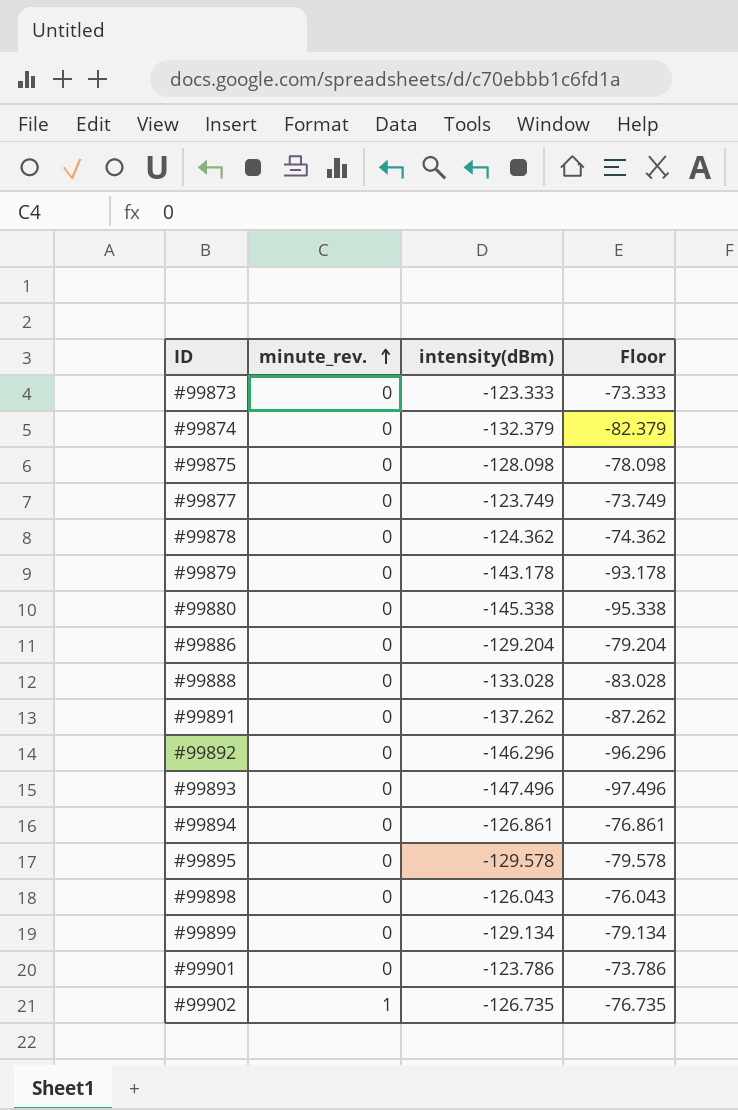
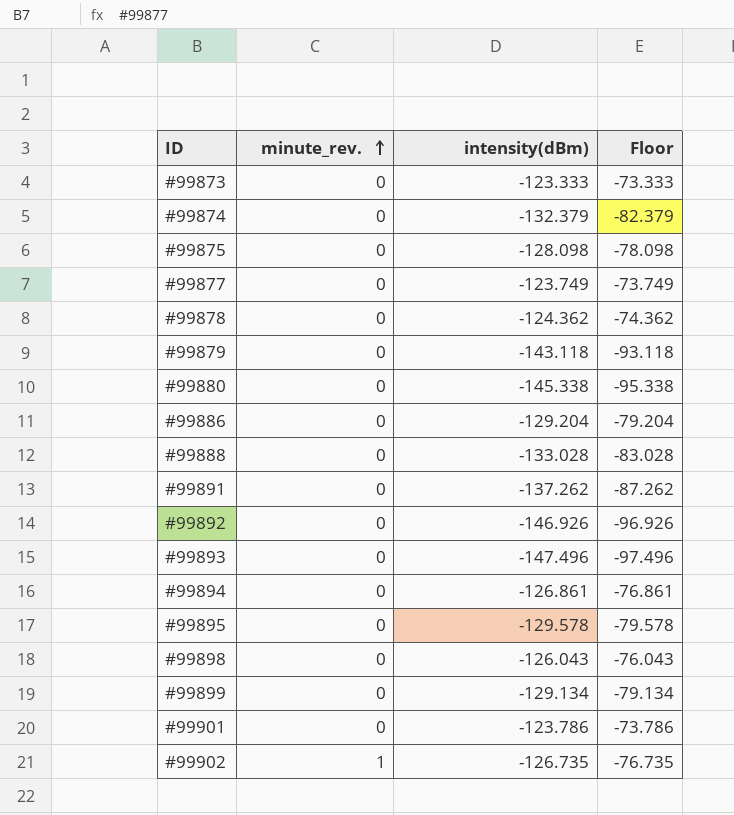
#99879 | intensity(dBm): -143.178 -> -143.118
#99879 | Floor: -93.178 -> -93.118
#99892 | intensity(dBm): -146.296 -> -146.926
#99892 | Floor: -96.296 -> -96.926

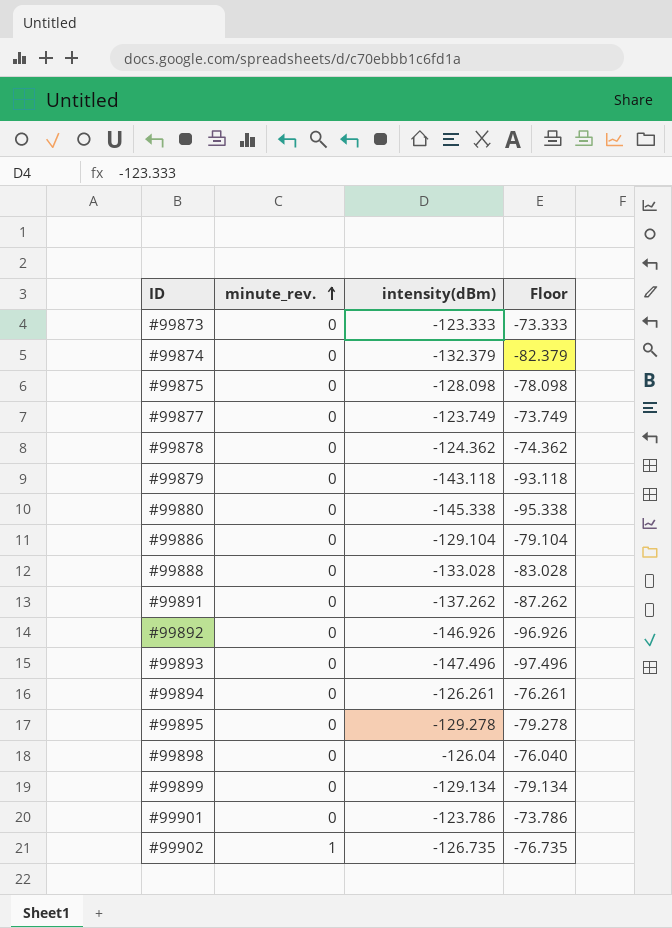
#99886 | intensity(dBm): -129.204 -> -129.104
#99886 | Floor: -79.204 -> -79.104
#99894 | intensity(dBm): -126.861 -> -126.261
#99894 | Floor: -76.861 -> -76.261
#99895 | intensity(dBm): -129.578 -> -129.278
#99895 | Floor: -79.578 -> -79.278
#99898 | intensity(dBm): -126.043 -> -126.04
#99898 | Floor: -76.043 -> -76.040

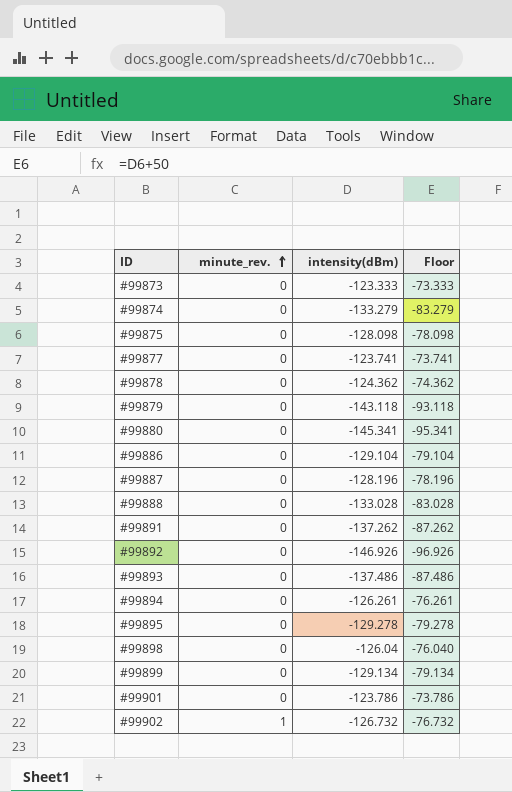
#99874 | intensity(dBm): -132.379 -> -133.279
#99874 | Floor: -82.379 -> -83.279
#99877 | intensity(dBm): -123.749 -> -123.741
#99877 | Floor: -73.749 -> -73.741
#99880 | intensity(dBm): -145.338 -> -145.341
#99880 | Floor: -95.338 -> -95.341
row #99887: none -> 0 | -128.196 | -78.196
#99893 | intensity(dBm): -147.496 -> -137.486
#99893 | Floor: -97.496 -> -87.486
#99902 | intensity(dBm): -126.735 -> -126.732
#99902 | Floor: -76.735 -> -76.732

